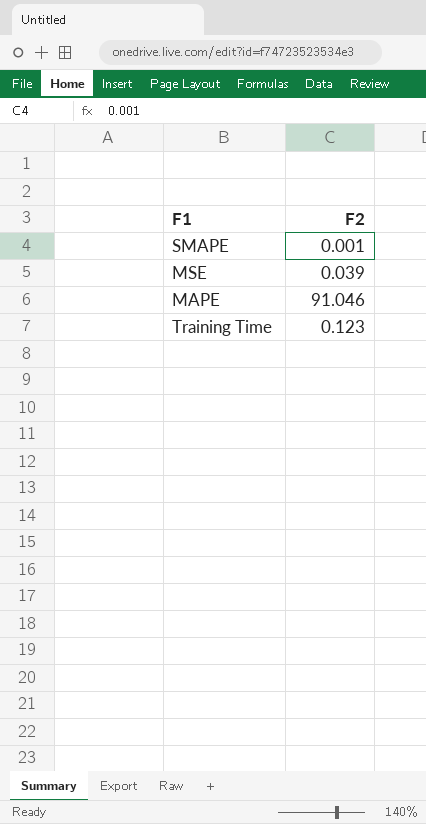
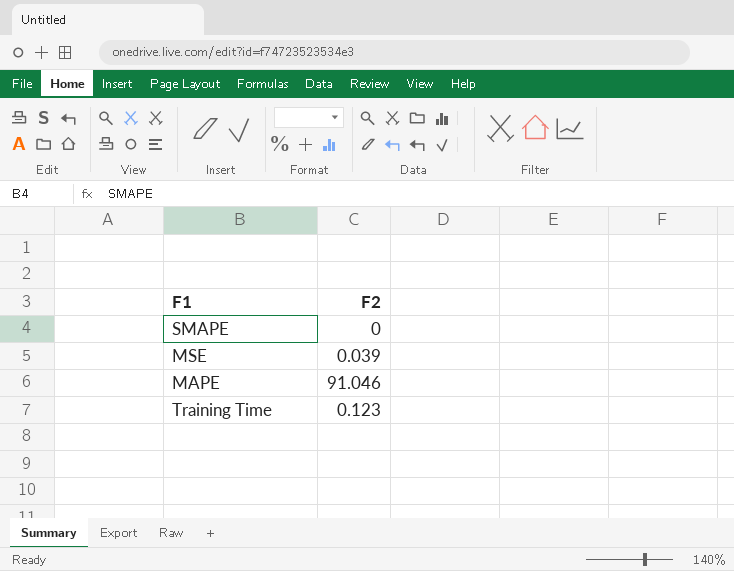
SMAPE | F2: 0.001 -> 0

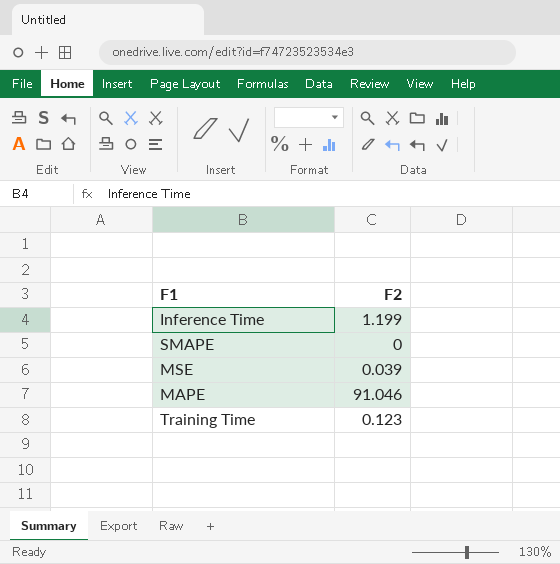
row Inference Time: none -> 1.199

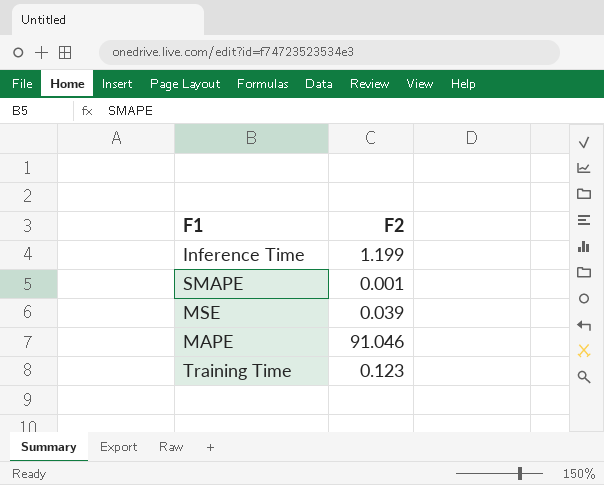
SMAPE | F2: 0 -> 0.001

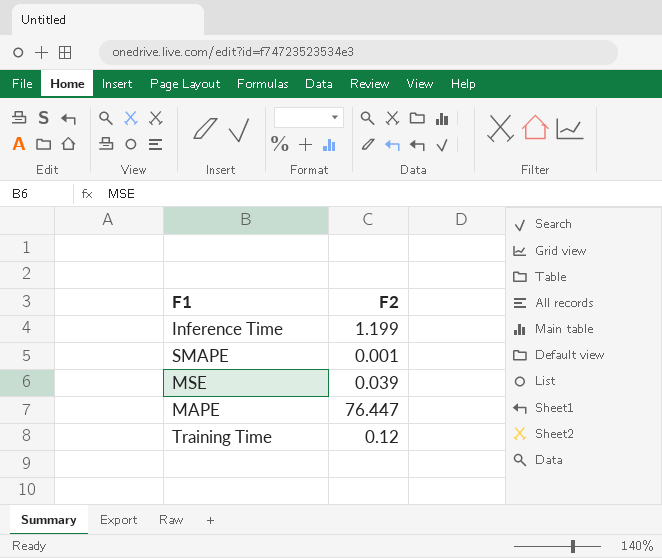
MAPE | F2: 91.046 -> 76.447
Training Time | F2: 0.123 -> 0.12

